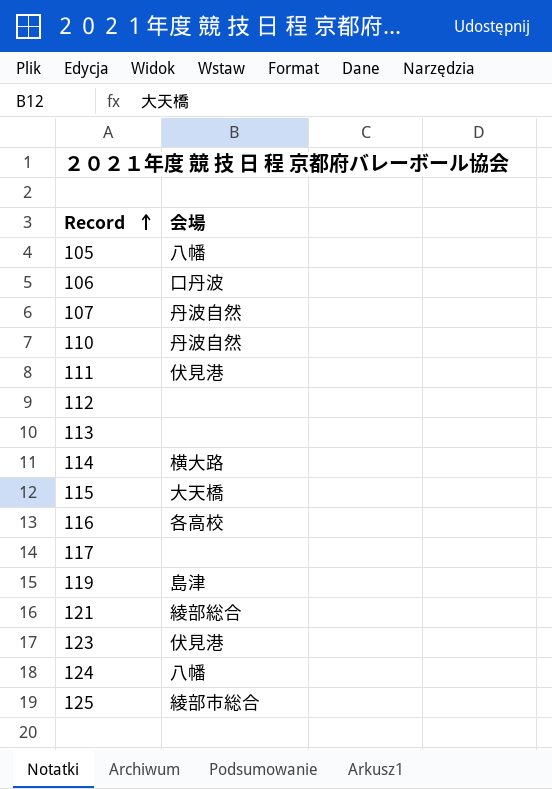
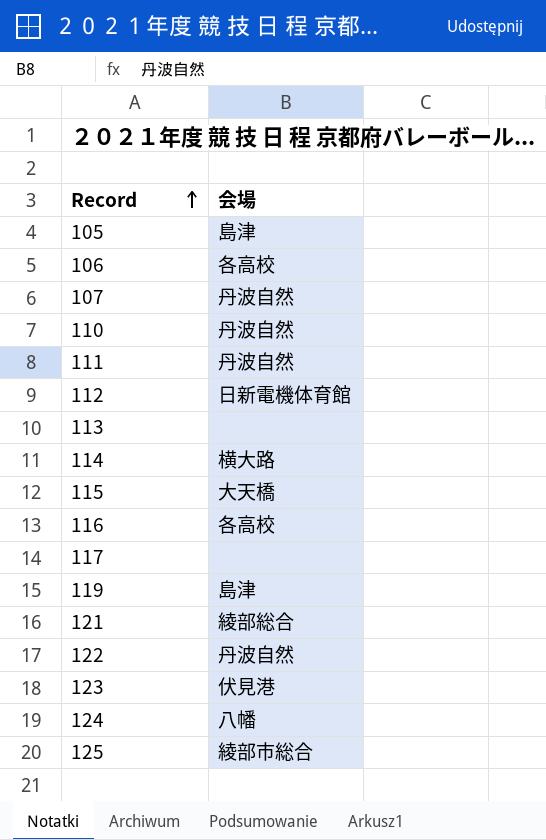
105 | 会場: 八幡 -> 島津
106 | 会場: 口丹波 -> 各高校
111 | 会場: 伏見港 -> 丹波自然
112 | 会場: none -> 日新電機体育館
row 122: none -> 丹波自然

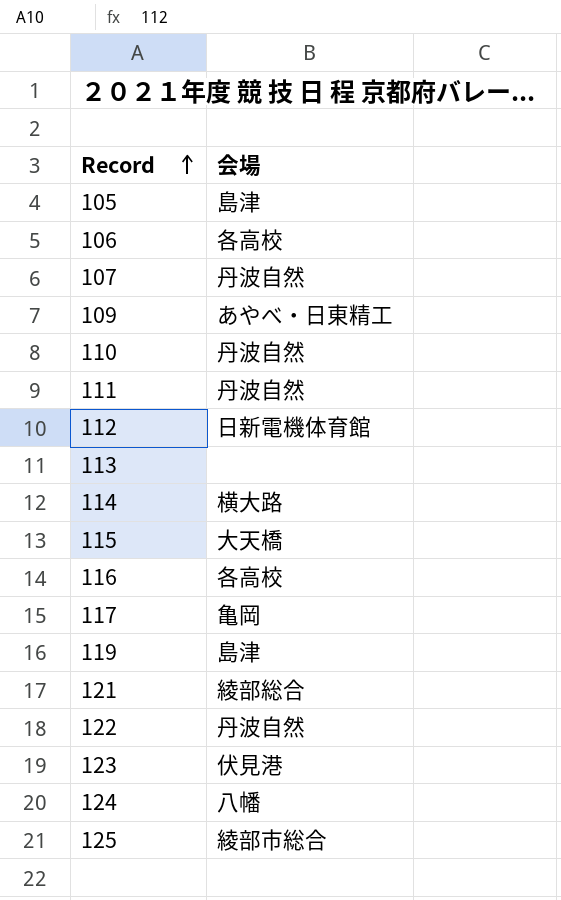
row 109: none -> あやべ・日東精工
117 | 会場: none -> 亀岡

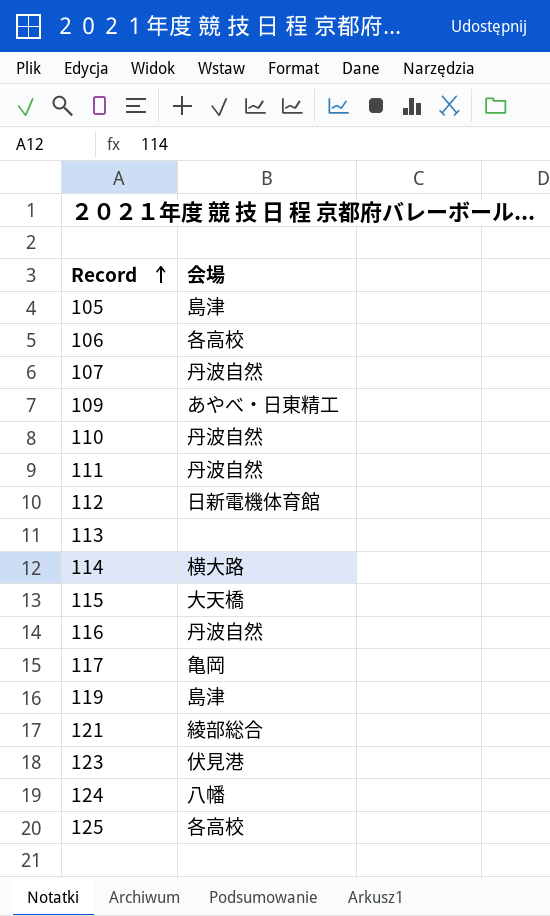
row 122: 丹波自然 -> none
116 | 会場: 各高校 -> 丹波自然
125 | 会場: 綾部市総合 -> 各高校

